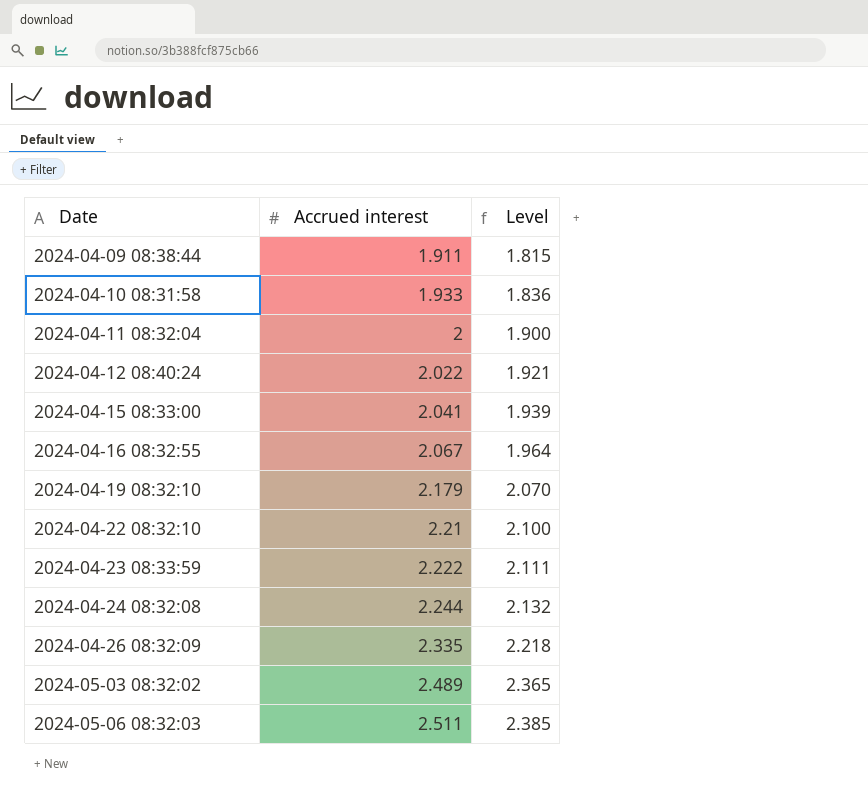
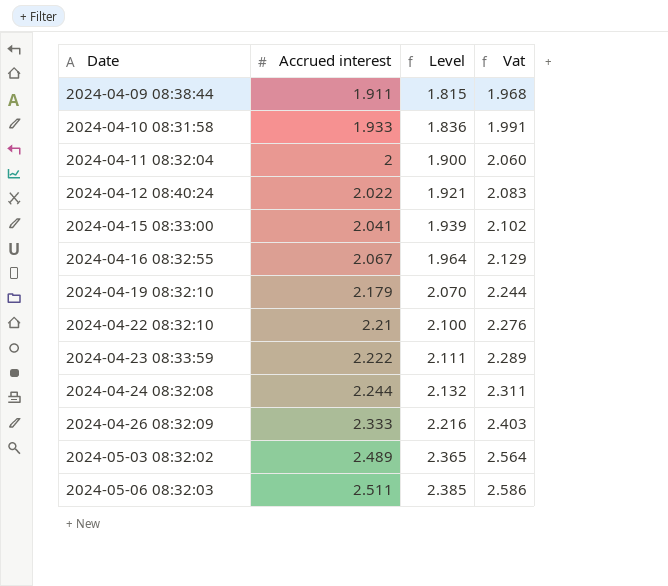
column Vat | formula: none -> [Accrued interest] * 1.03
2024-04-26 08:32:09 | Accrued interest: 2.335 -> 2.333
2024-04-26 08:32:09 | Level: 2.218 -> 2.216

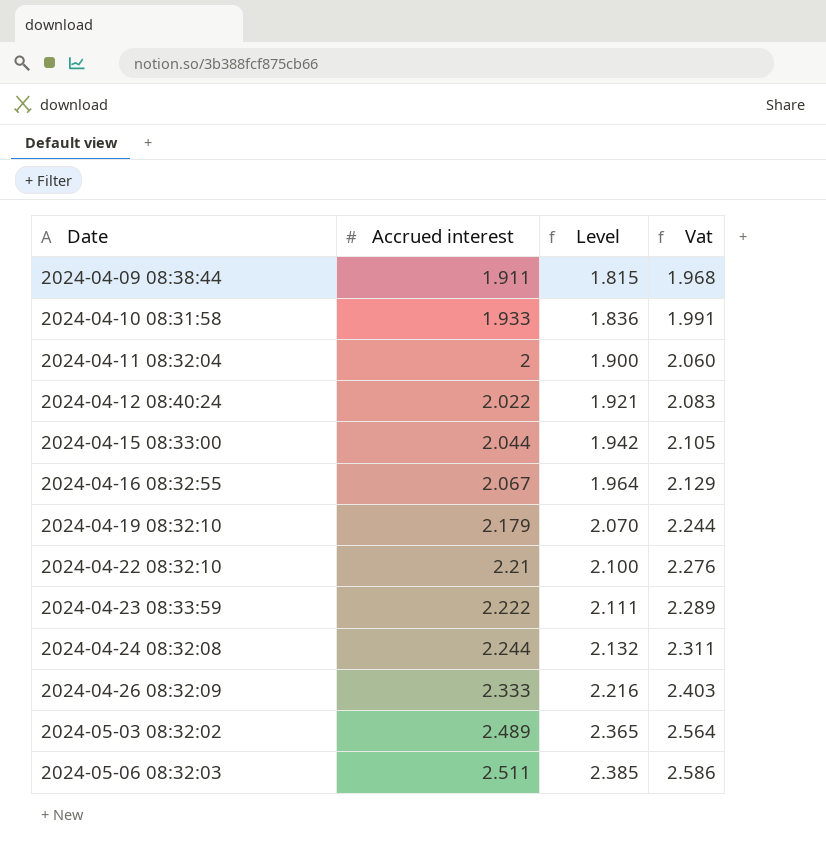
2024-04-15 08:33:00 | Accrued interest: 2.041 -> 2.044
2024-04-15 08:33:00 | Level: 1.939 -> 1.942
2024-04-15 08:33:00 | Vat: 2.102 -> 2.105

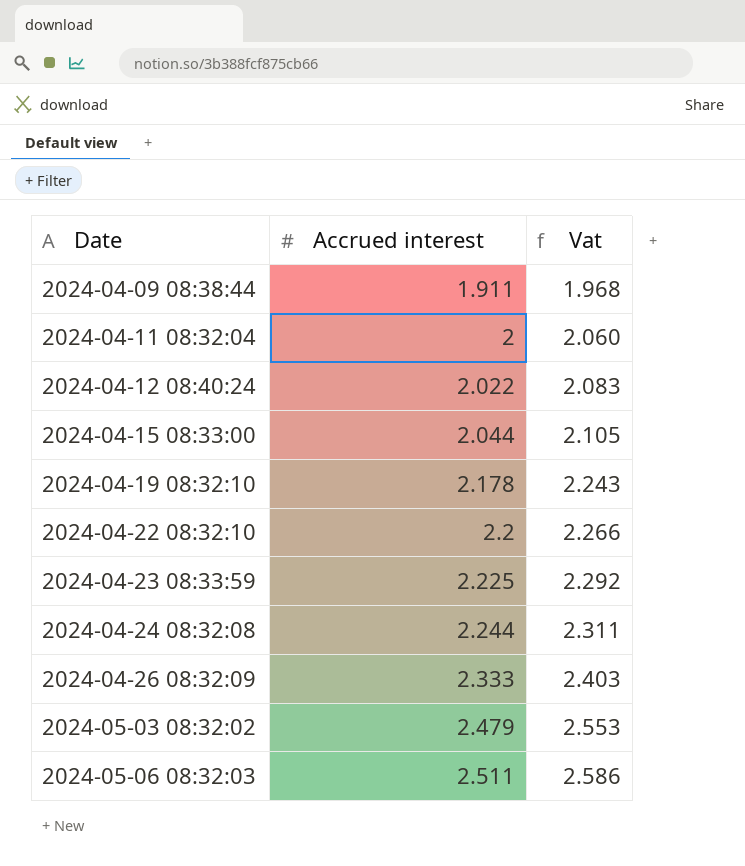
column Level | formula: [Accrued interest] * 0.95 -> none
row 2024-04-10 08:31:58: 1.933 | 1.836 | 1.991 -> none
row 2024-04-16 08:32:55: 2.067 | 1.964 | 2.129 -> none
2024-04-19 08:32:10 | Accrued interest: 2.179 -> 2.178
2024-04-19 08:32:10 | Vat: 2.244 -> 2.243
2024-04-22 08:32:10 | Accrued interest: 2.21 -> 2.2
2024-04-22 08:32:10 | Vat: 2.276 -> 2.266
2024-04-23 08:33:59 | Accrued interest: 2.222 -> 2.225
2024-04-23 08:33:59 | Vat: 2.289 -> 2.292
2024-05-03 08:32:02 | Accrued interest: 2.489 -> 2.479
2024-05-03 08:32:02 | Vat: 2.564 -> 2.553

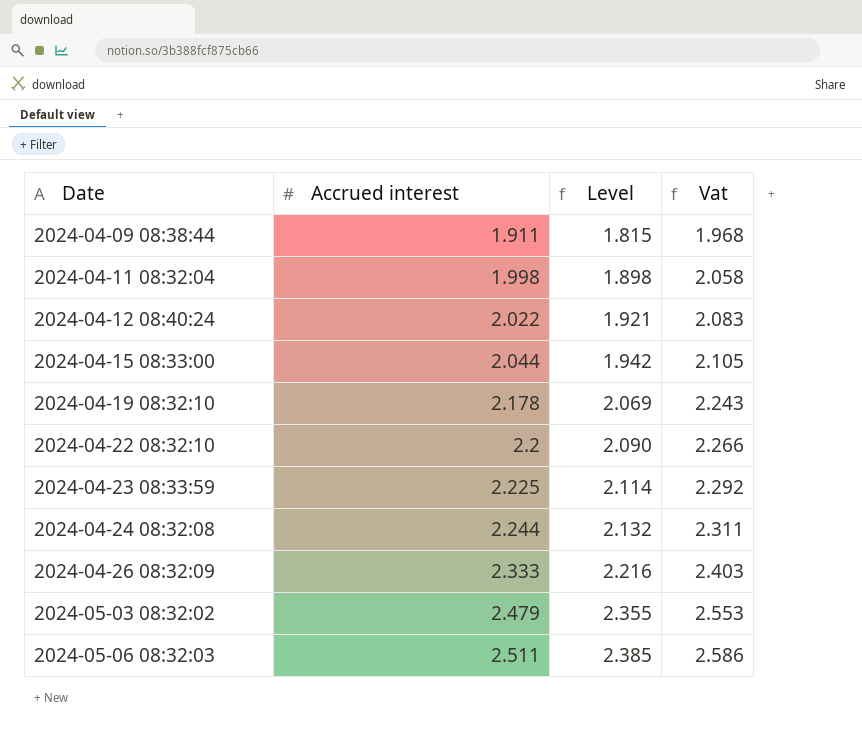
column Level | formula: none -> [Accrued interest] * 0.95
2024-04-11 08:32:04 | Accrued interest: 2 -> 1.998
2024-04-11 08:32:04 | Vat: 2.060 -> 2.058

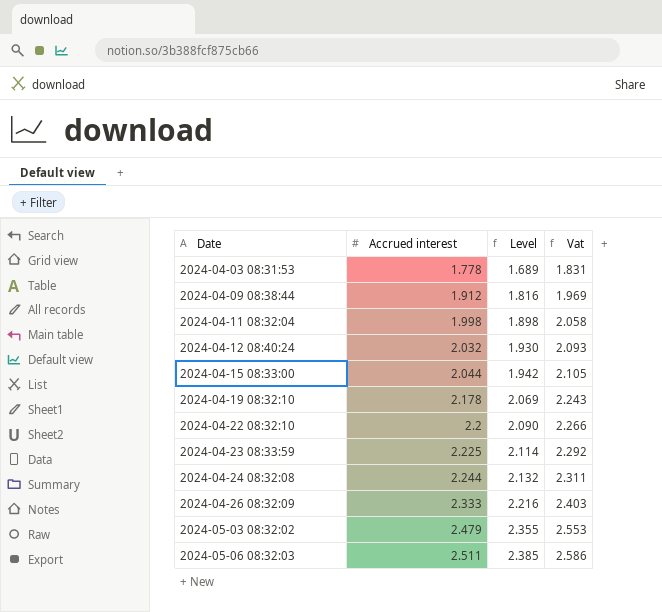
row 2024-04-03 08:31:53: none -> 1.778 | 1.689 | 1.831
2024-04-09 08:38:44 | Accrued interest: 1.911 -> 1.912
2024-04-09 08:38:44 | Level: 1.815 -> 1.816
2024-04-09 08:38:44 | Vat: 1.968 -> 1.969
2024-04-12 08:40:24 | Accrued interest: 2.022 -> 2.032
2024-04-12 08:40:24 | Level: 1.921 -> 1.930
2024-04-12 08:40:24 | Vat: 2.083 -> 2.093

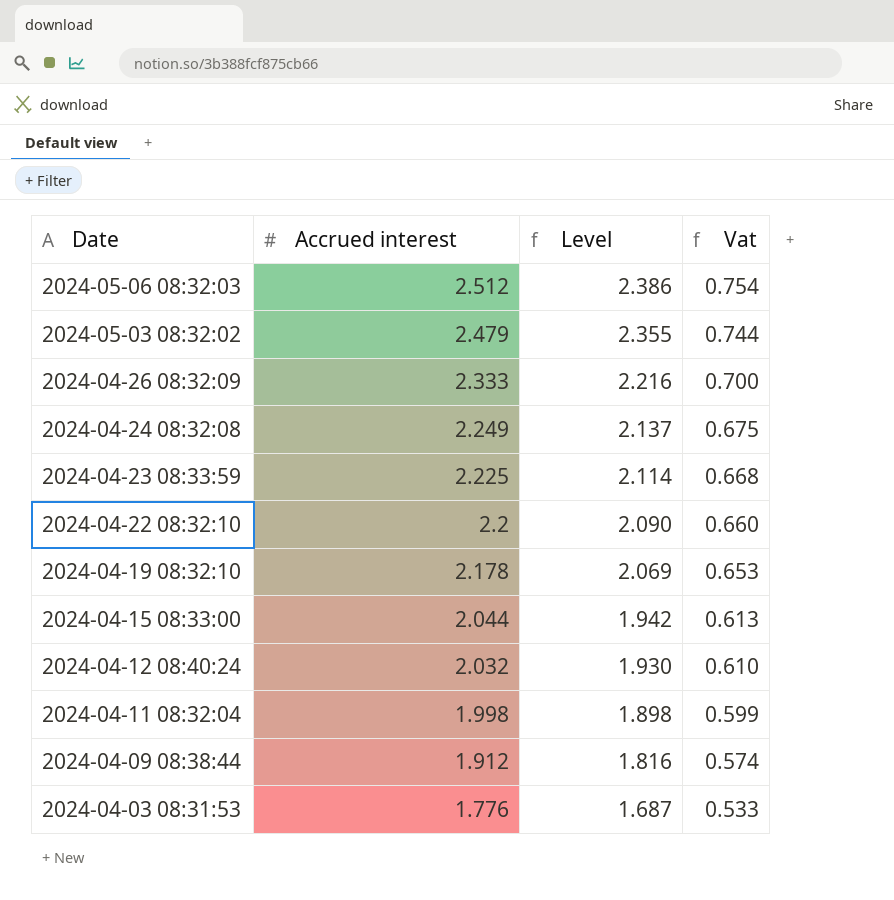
row order: Date ascending -> Date descending
column Vat | formula: [Accrued interest] * 1.03 -> [Accrued interest] * 0.3
2024-05-06 08:32:03 | Accrued interest: 2.511 -> 2.512
2024-05-06 08:32:03 | Level: 2.385 -> 2.386
2024-04-24 08:32:08 | Accrued interest: 2.244 -> 2.249
2024-04-24 08:32:08 | Level: 2.132 -> 2.137
2024-04-03 08:31:53 | Accrued interest: 1.778 -> 1.776
2024-04-03 08:31:53 | Level: 1.689 -> 1.687

